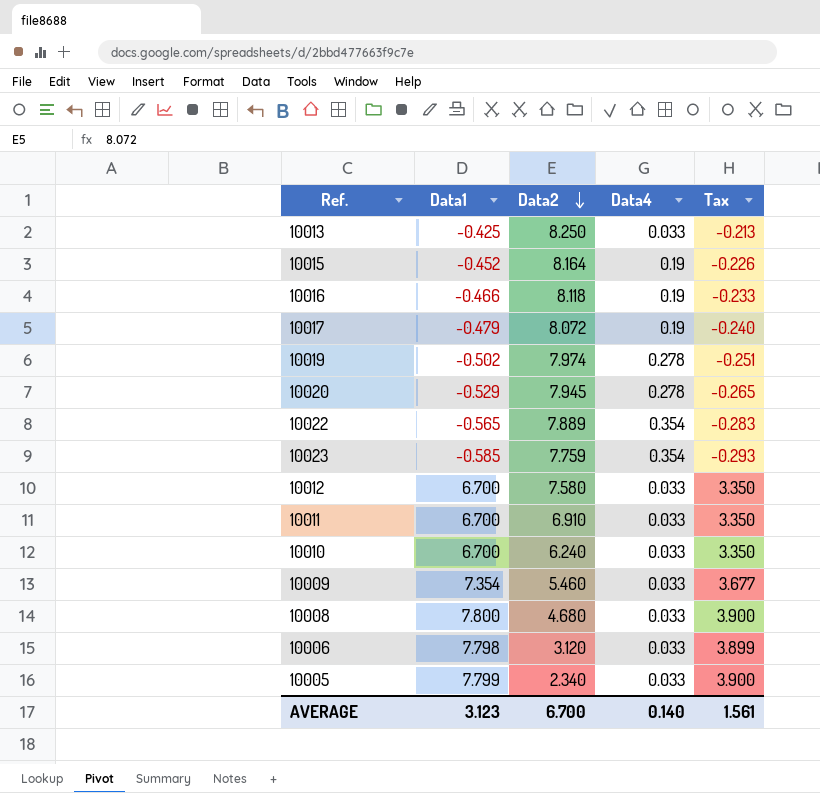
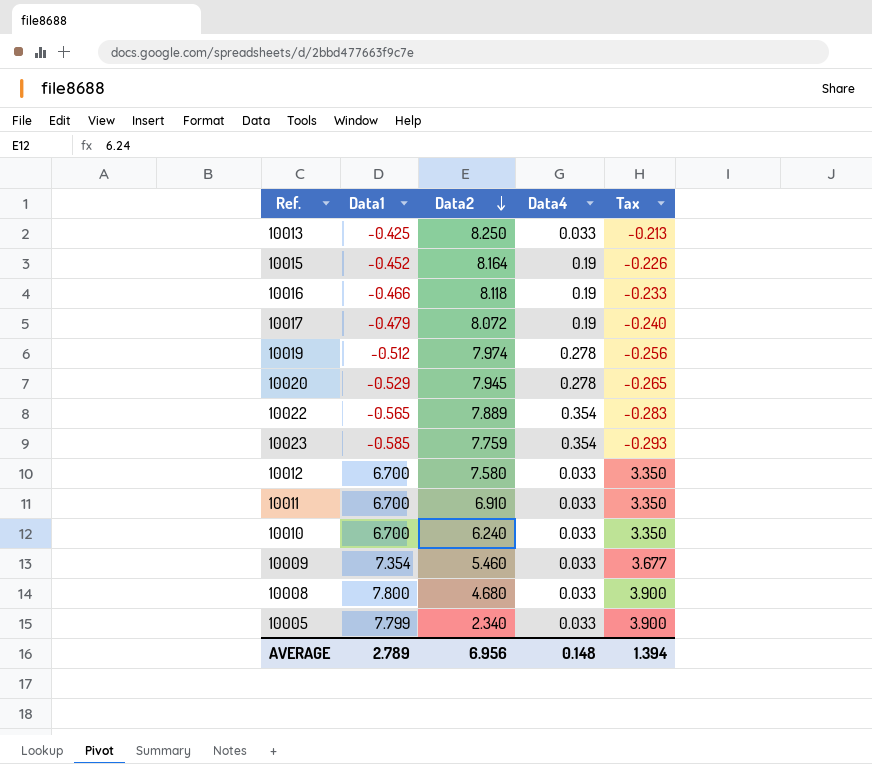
row 10006: 7.798 | 3.120 | 0.033 | 3.899 -> none
10019 | Data1: -0.502 -> -0.512
10019 | Tax: -0.251 -> -0.256
AVERAGE | Data1: 3.123 -> 2.789
AVERAGE | Data2: 6.700 -> 6.956
AVERAGE | Data4: 0.140 -> 0.148
AVERAGE | Tax: 1.561 -> 1.394

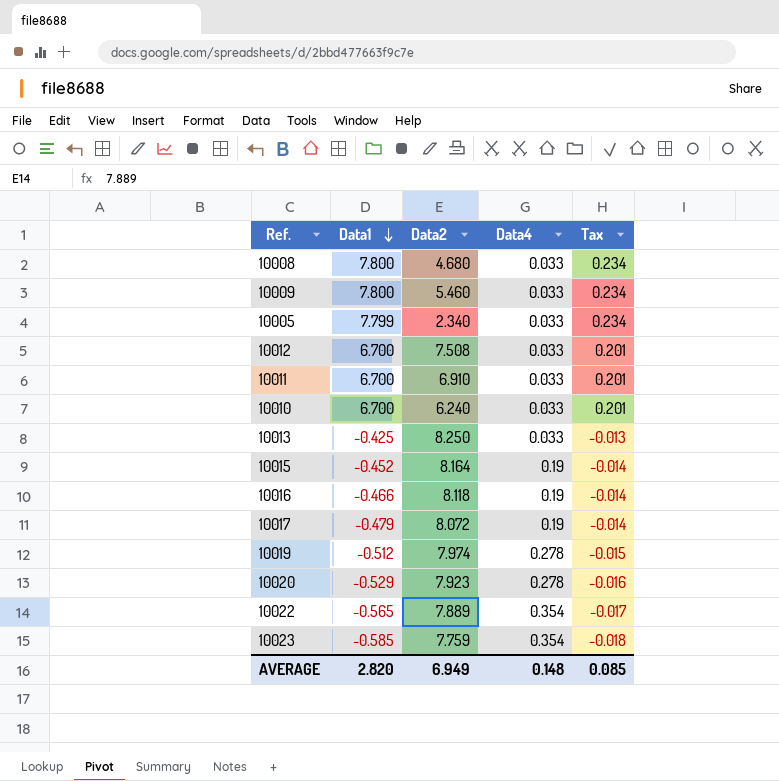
row order: Data2 descending -> Data1 descending
column Tax | formula: [Data1] * 0.5 -> [Data1] * 0.03
10009 | Data1: 7.354 -> 7.800
10012 | Data2: 7.580 -> 7.508
10020 | Data2: 7.945 -> 7.923
AVERAGE | Data1: 2.789 -> 2.820
AVERAGE | Data2: 6.956 -> 6.949
AVERAGE | Tax: 1.394 -> 0.085

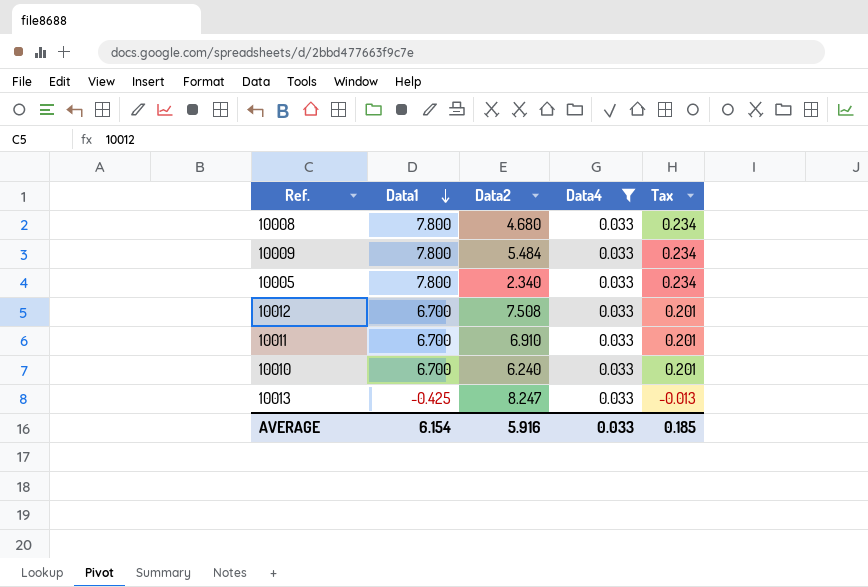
filter: none -> Data4 = 0.033
10009 | Data2: 5.460 -> 5.484
10005 | Data1: 7.799 -> 7.800
10013 | Data2: 8.250 -> 8.247
AVERAGE | Data1: 2.820 -> 6.154
AVERAGE | Data2: 6.949 -> 5.916
AVERAGE | Data4: 0.148 -> 0.033
AVERAGE | Tax: 0.085 -> 0.185

